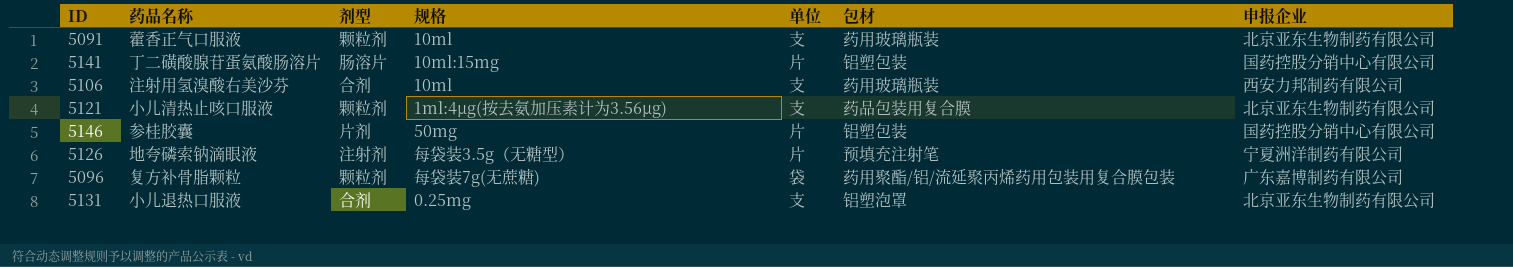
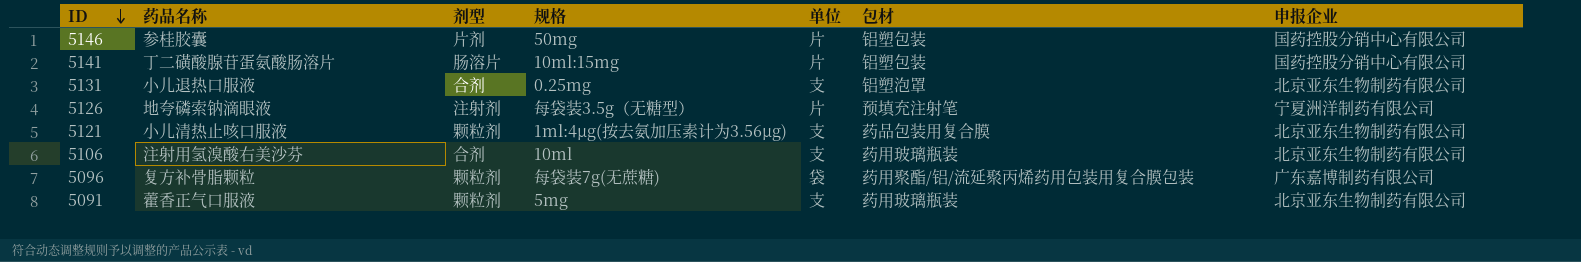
row order: none -> ID descending
5106 | 申报企业: 西安力邦制药有限公司 -> 北京亚东生物制药有限公司
5091 | 规格: 10ml -> 5mg

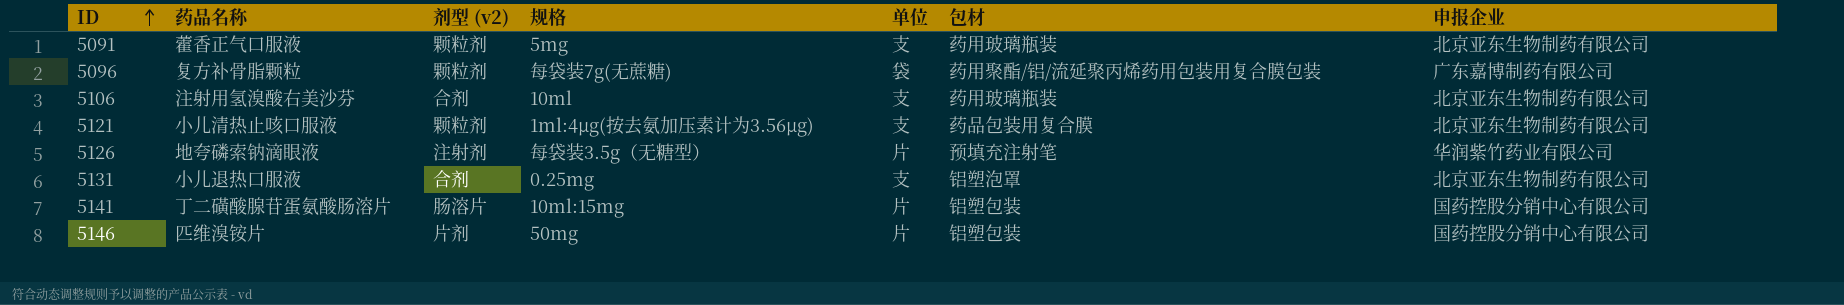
row order: ID descending -> ID ascending
column name: 剂型 -> 剂型 (v2)
5126 | 申报企业: 宁夏洲洋制药有限公司 -> 华润紫竹药业有限公司
5146 | 药品名称: 参桂胶囊 -> 匹维溴铵片

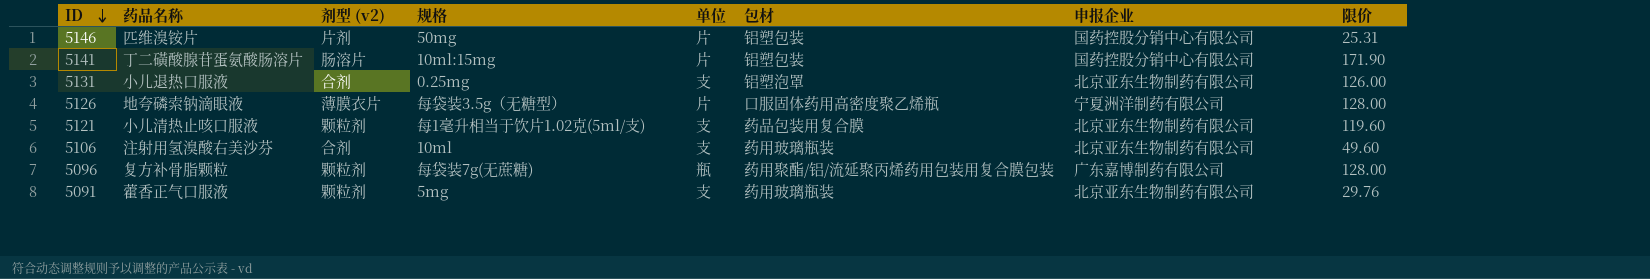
row order: ID ascending -> ID descending
column 限价 | position: none -> 8
5126 | 剂型 (v2): 注射剂 -> 薄膜衣片
5126 | 包材: 预填充注射笔 -> 口服固体药用高密度聚乙烯瓶
5126 | 申报企业: 华润紫竹药业有限公司 -> 宁夏洲洋制药有限公司
5121 | 规格: 1ml:4μg(按去氨加压素计为3.56μg) -> 每1毫升相当于饮片1.02克(5ml/支)
5096 | 单位: 袋 -> 瓶

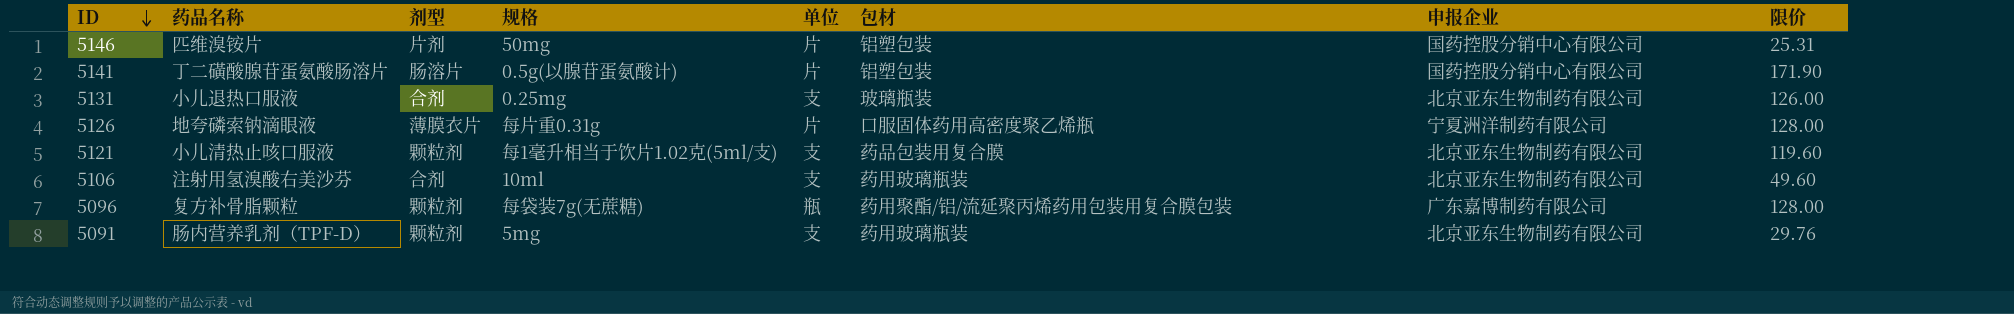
column name: 剂型 (v2) -> 剂型
5141 | 规格: 10ml:15mg -> 0.5g(以腺苷蛋氨酸计)
5131 | 包材: 铝塑泡罩 -> 玻璃瓶装
5126 | 规格: 每袋装3.5g（无糖型） -> 每片重0.31g
5091 | 药品名称: 藿香正气口服液 -> 肠内营养乳剂（TPF-D）

